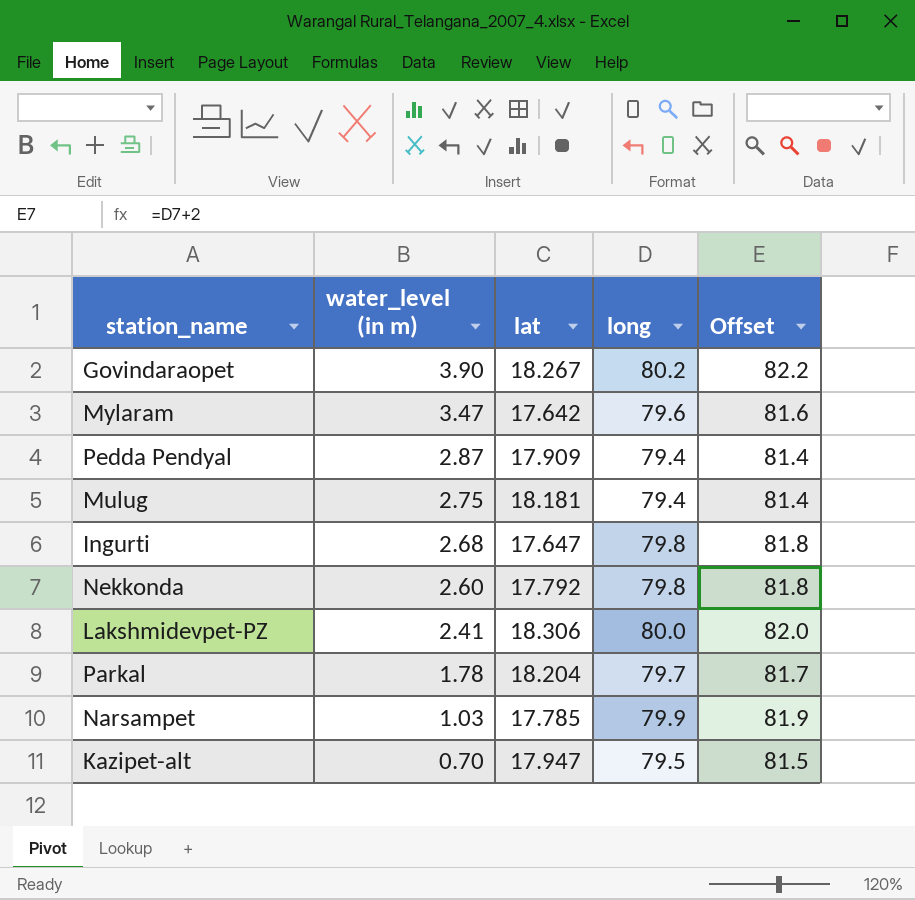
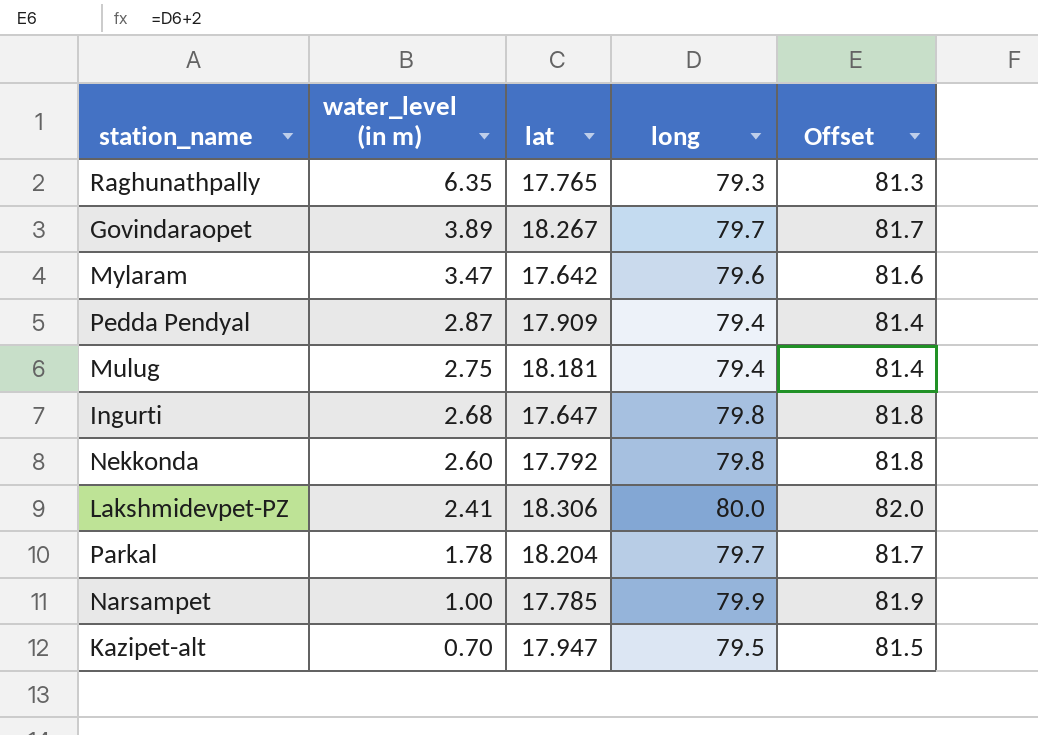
row Raghunathpally: none -> 6.35 | 17.765 | 79.3 | 81.3
Govindaraopet | water_level (in m): 3.90 -> 3.89
Govindaraopet | long: 80.2 -> 79.7
Govindaraopet | Offset: 82.2 -> 81.7
Narsampet | water_level (in m): 1.03 -> 1.00

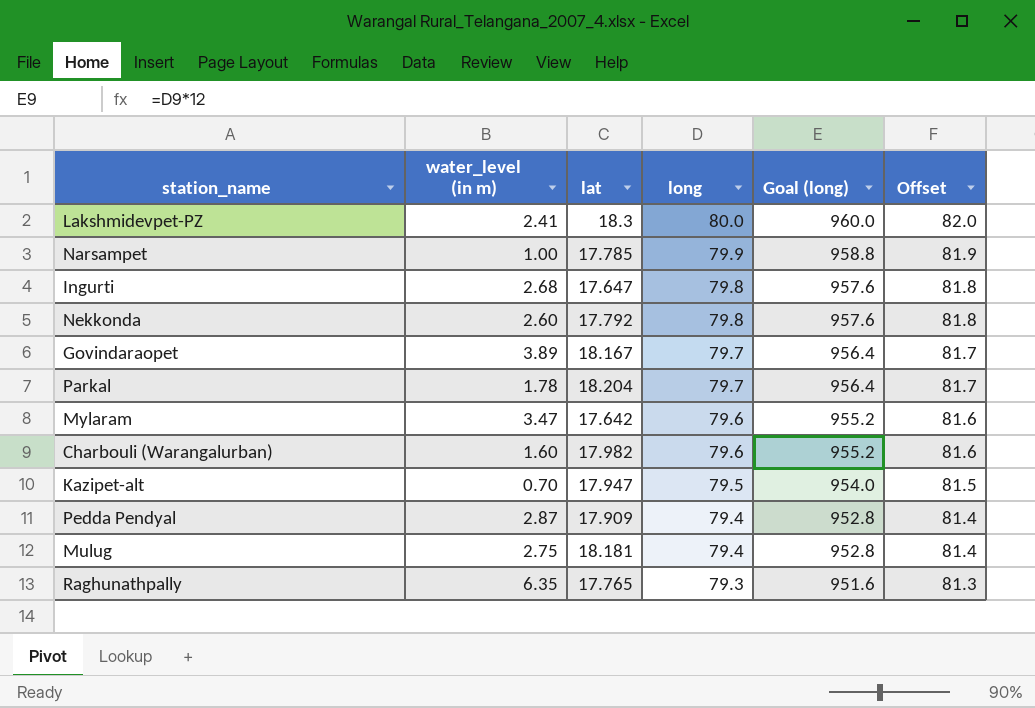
row order: water_level (in m) descending -> long descending
column Goal (long) | formula: none -> [long] * 12
Lakshmidevpet-PZ | lat: 18.306 -> 18.3
Govindaraopet | lat: 18.267 -> 18.167
row Charbouli (Warangalurban): none -> 1.60 | 17.982 | 79.6 | 955.2 | 81.6

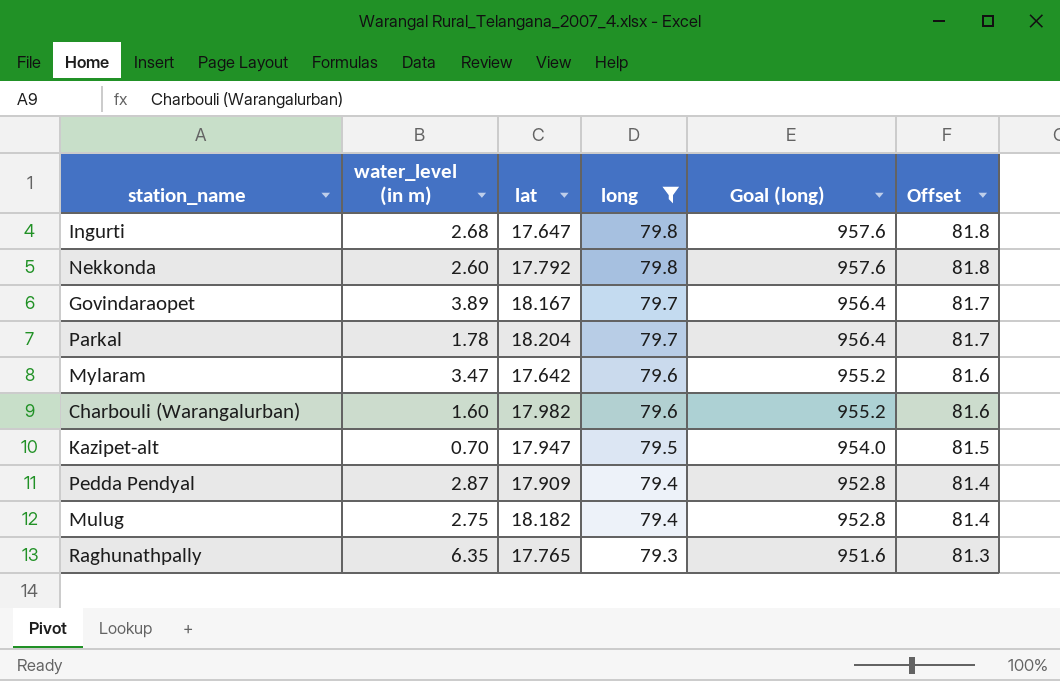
filter: none -> long <= 79.8
Mulug | lat: 18.181 -> 18.182

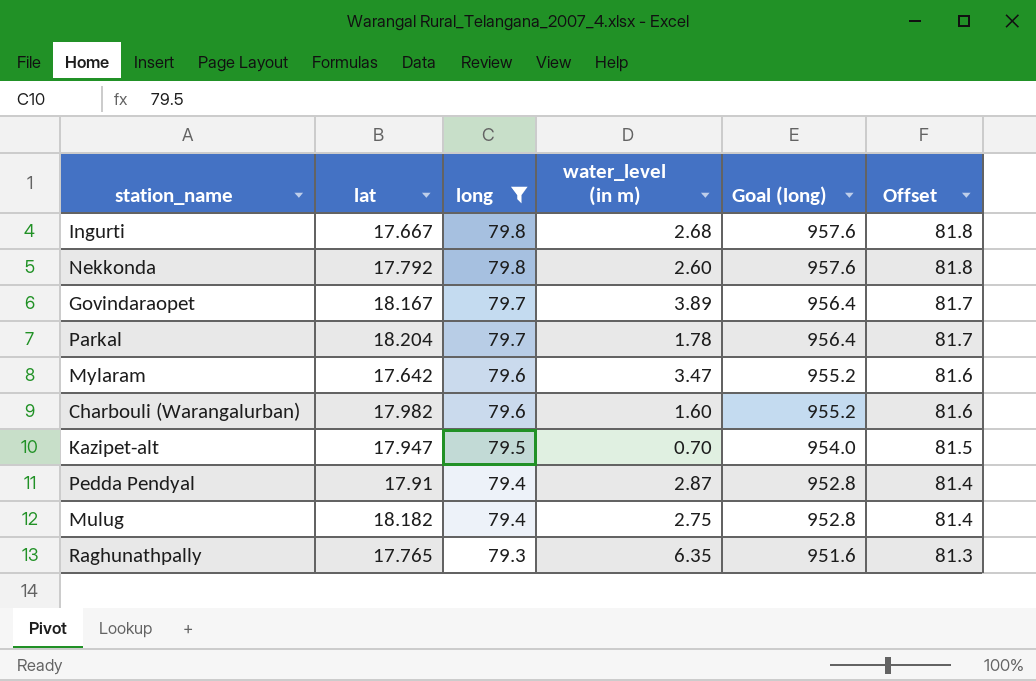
column water_level (in m) | position: 2 -> 4
Ingurti | lat: 17.647 -> 17.667
Pedda Pendyal | lat: 17.909 -> 17.91

